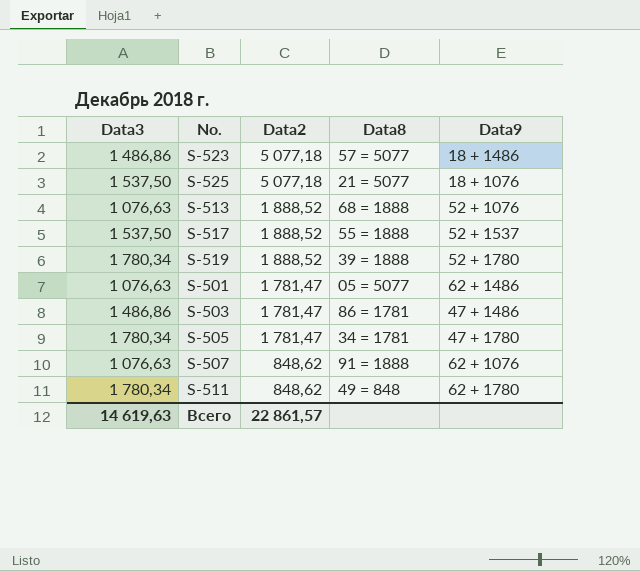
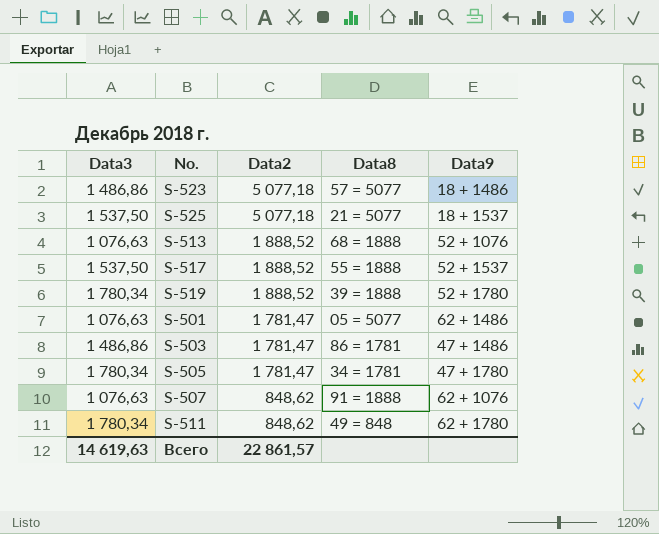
S-525 | Data9: 18 + 1076 -> 18 + 1537

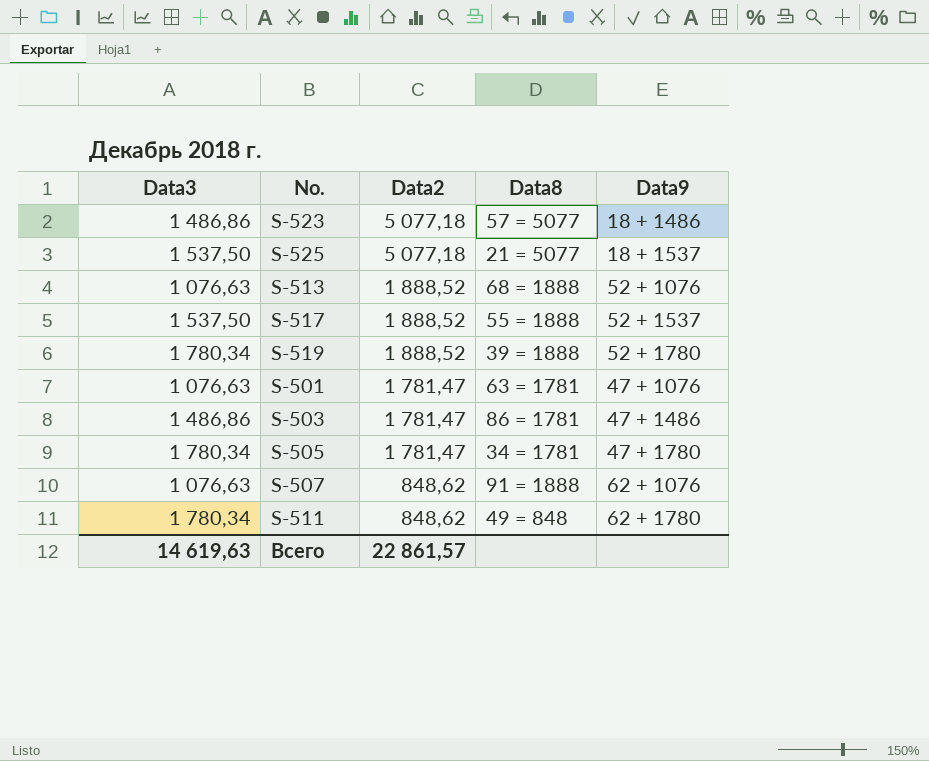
S-501 | Data8: 05 = 5077 -> 63 = 1781
S-501 | Data9: 62 + 1486 -> 47 + 1076

